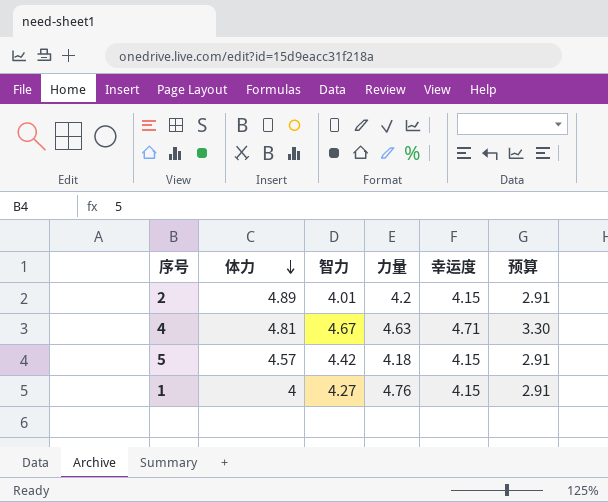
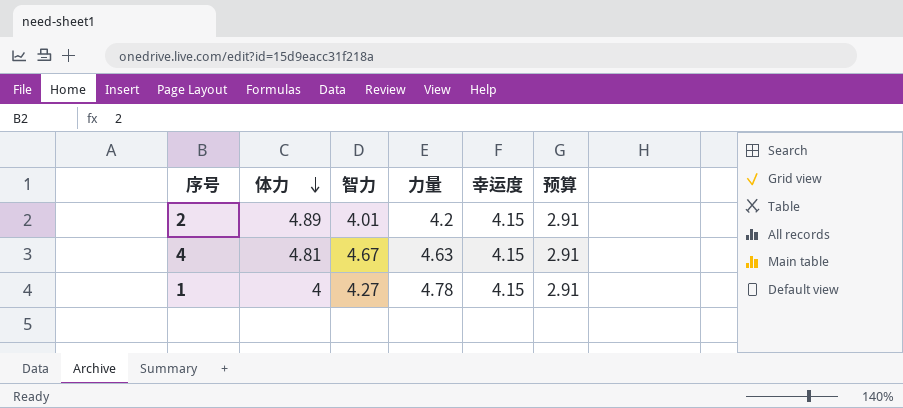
row 5: 4.57 | 4.42 | 4.18 | 4.15 | 2.91 -> none
4 | 幸运度: 4.71 -> 4.15
4 | 预算: 3.30 -> 2.91
1 | 力量: 4.76 -> 4.78

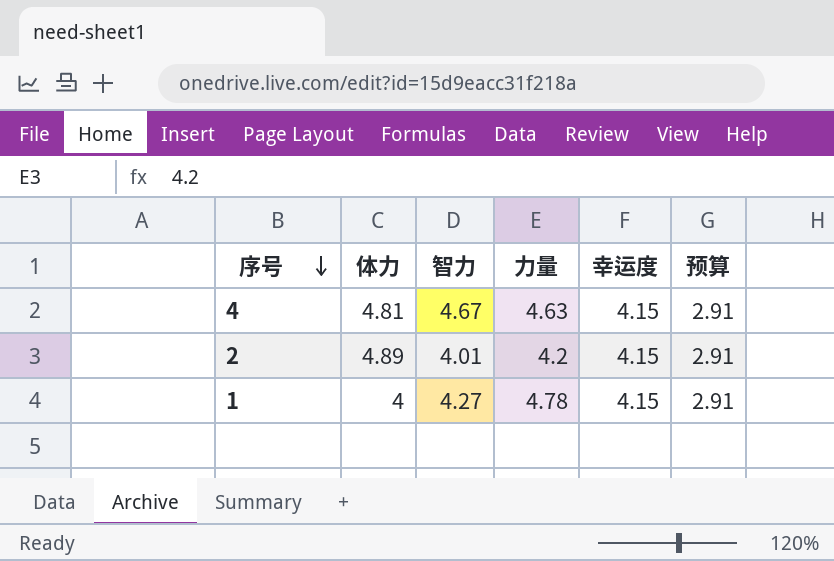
row order: 体力 descending -> 序号 descending

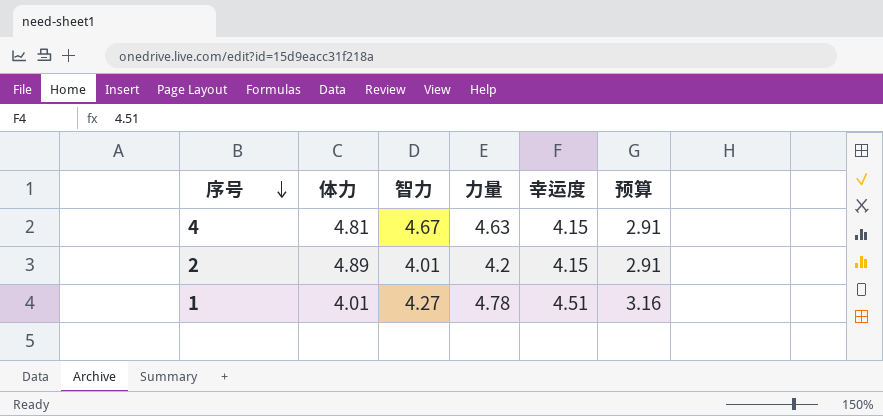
1 | 体力: 4 -> 4.01
1 | 幸运度: 4.15 -> 4.51
1 | 预算: 2.91 -> 3.16

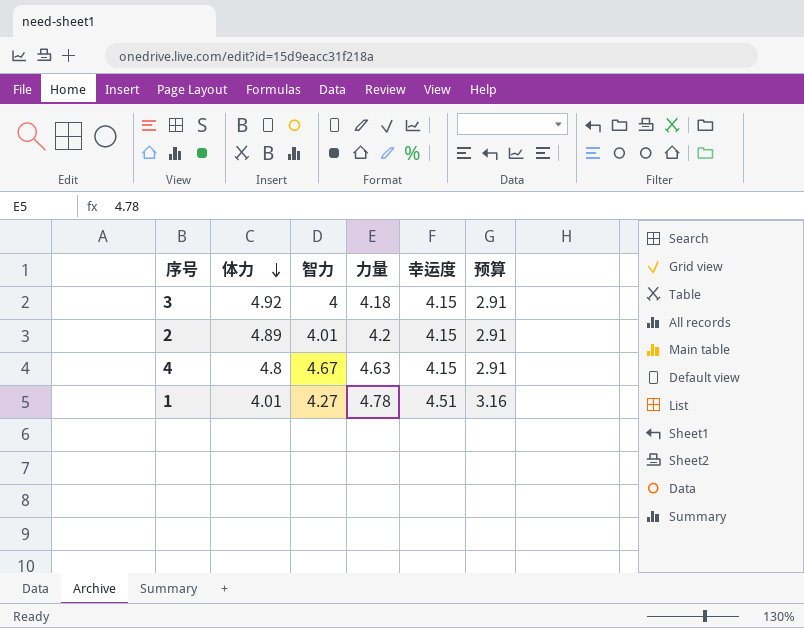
row order: 序号 descending -> 体力 descending
row 3: none -> 4.92 | 4 | 4.18 | 4.15 | 2.91
4 | 体力: 4.81 -> 4.8

